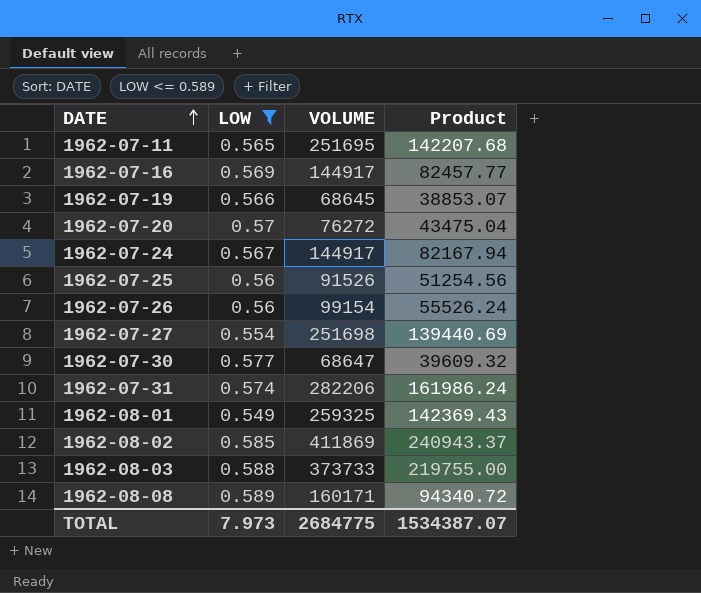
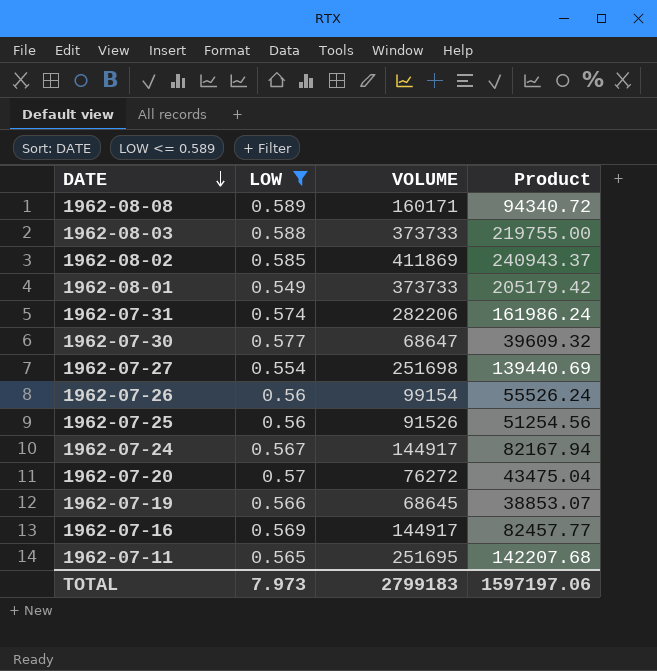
row order: DATE ascending -> DATE descending
1962-08-01 | VOLUME: 259325 -> 373733
1962-08-01 | Product: 142369.43 -> 205179.42
TOTAL | VOLUME: 2684775 -> 2799183
TOTAL | Product: 1534387.07 -> 1597197.06

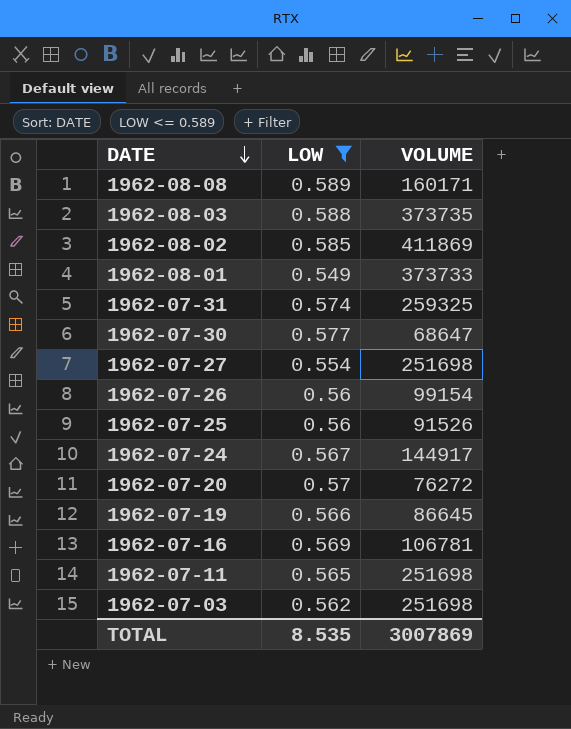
column Product | formula: [LOW] * [VOLUME] -> none
1962-08-03 | VOLUME: 373733 -> 373735
1962-07-31 | VOLUME: 282206 -> 259325
1962-07-19 | VOLUME: 68645 -> 86645
1962-07-16 | VOLUME: 144917 -> 106781
1962-07-11 | VOLUME: 251695 -> 251698
row 1962-07-03: none -> 0.562 | 251698
TOTAL | LOW: 7.973 -> 8.535
TOTAL | VOLUME: 2799183 -> 3007869

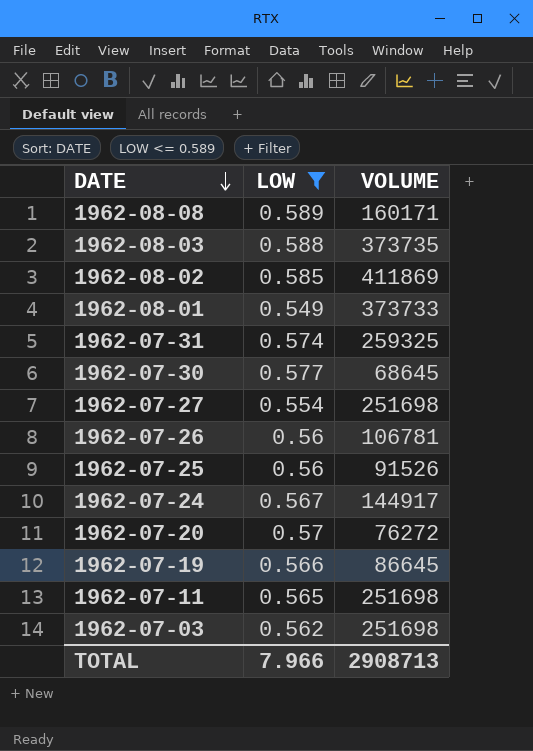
row 1962-07-16: 0.569 | 106781 -> none
1962-07-30 | VOLUME: 68647 -> 68645
1962-07-26 | VOLUME: 99154 -> 106781
TOTAL | LOW: 8.535 -> 7.966
TOTAL | VOLUME: 3007869 -> 2908713

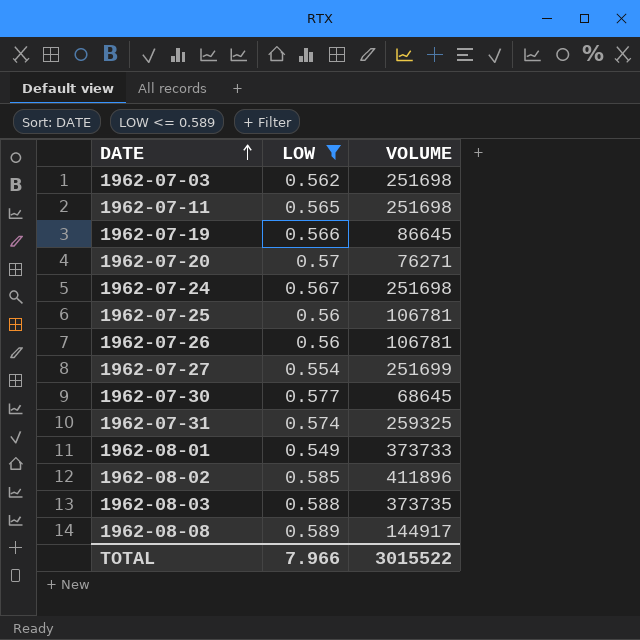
row order: DATE descending -> DATE ascending
1962-07-20 | VOLUME: 76272 -> 76271
1962-07-24 | VOLUME: 144917 -> 251698
1962-07-25 | VOLUME: 91526 -> 106781
1962-07-27 | VOLUME: 251698 -> 251699
1962-08-02 | VOLUME: 411869 -> 411896
1962-08-08 | VOLUME: 160171 -> 144917
TOTAL | VOLUME: 2908713 -> 3015522

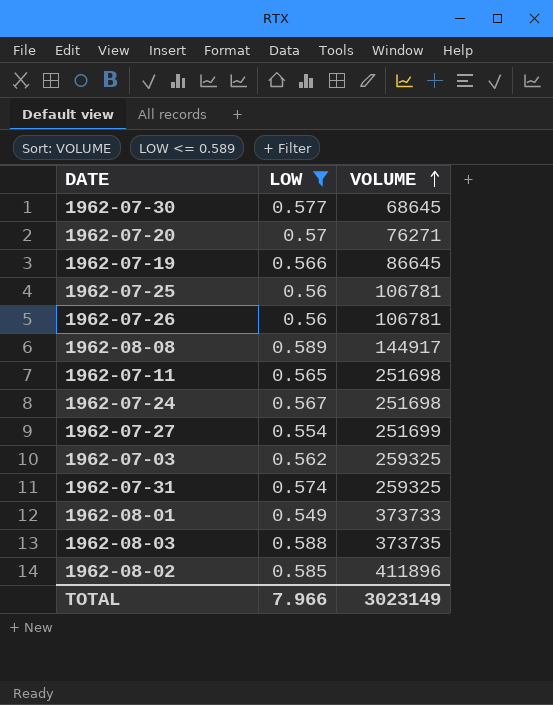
row order: DATE ascending -> VOLUME ascending
1962-07-03 | VOLUME: 251698 -> 259325
TOTAL | VOLUME: 3015522 -> 3023149

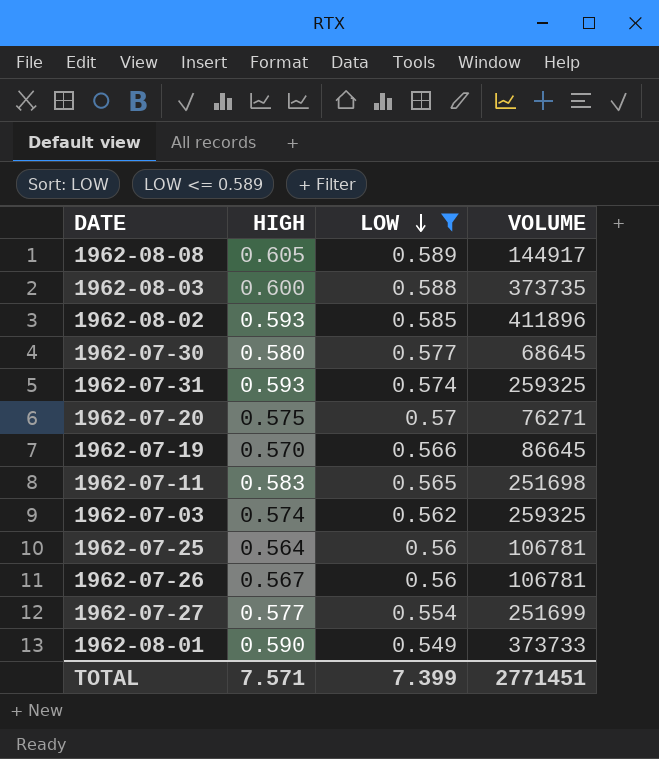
row order: VOLUME ascending -> LOW descending
column HIGH | position: none -> 2
row 1962-07-24: 0.567 | 251698 -> none
TOTAL | LOW: 7.966 -> 7.399
TOTAL | VOLUME: 3023149 -> 2771451

